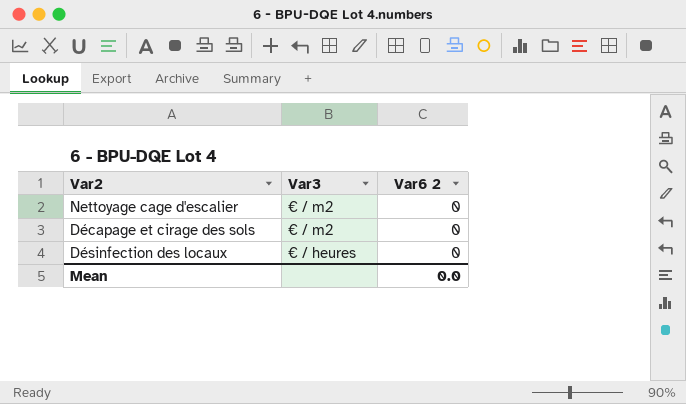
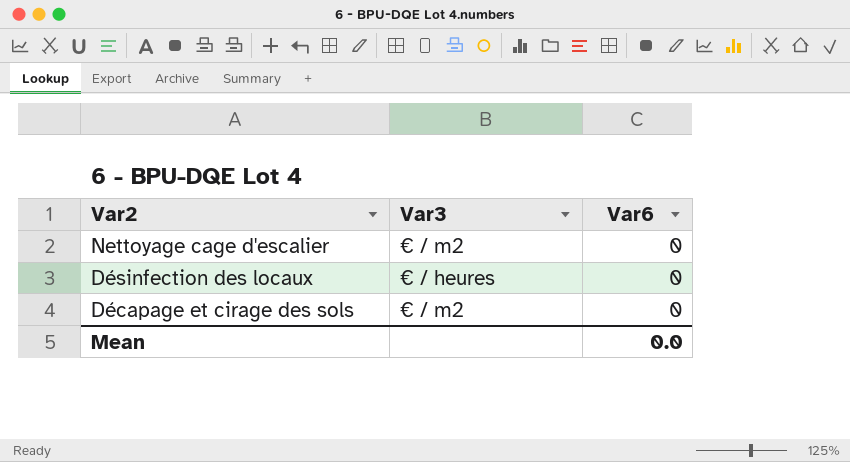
row order: Var3 descending -> Var2 descending
column name: Var6 2 -> Var6

